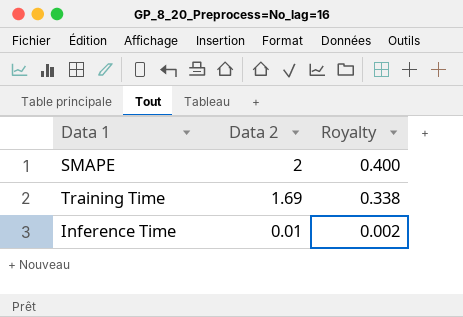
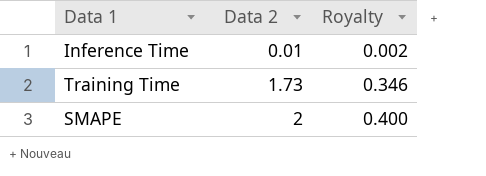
row order: Data 2 descending -> Data 2 ascending
Training Time | Data 2: 1.69 -> 1.73
Training Time | Royalty: 0.338 -> 0.346

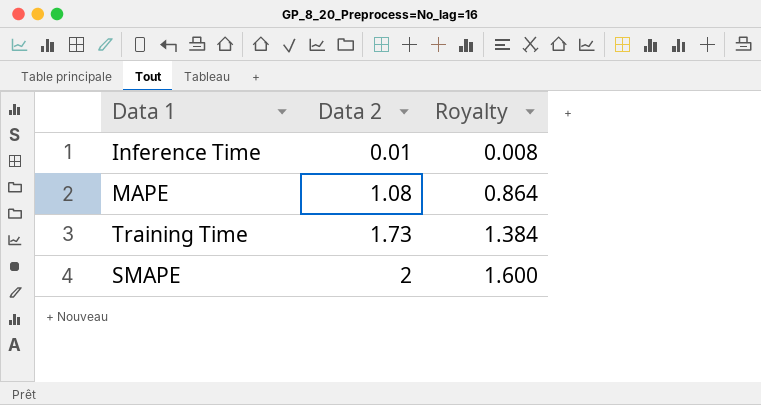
column Royalty | formula: [Data 2] * 0.2 -> [Data 2] * 0.8
row MAPE: none -> 1.08 | 0.864

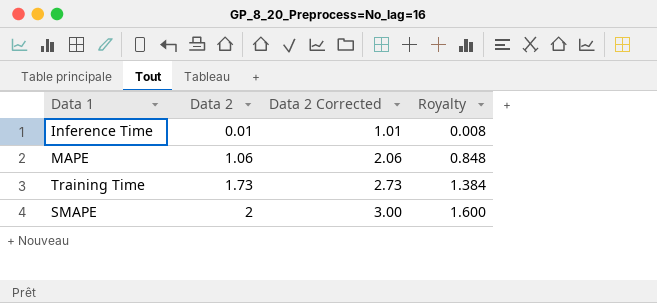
column Data 2 Corrected | formula: none -> [Data 2] + 1
MAPE | Data 2: 1.08 -> 1.06
MAPE | Royalty: 0.864 -> 0.848

